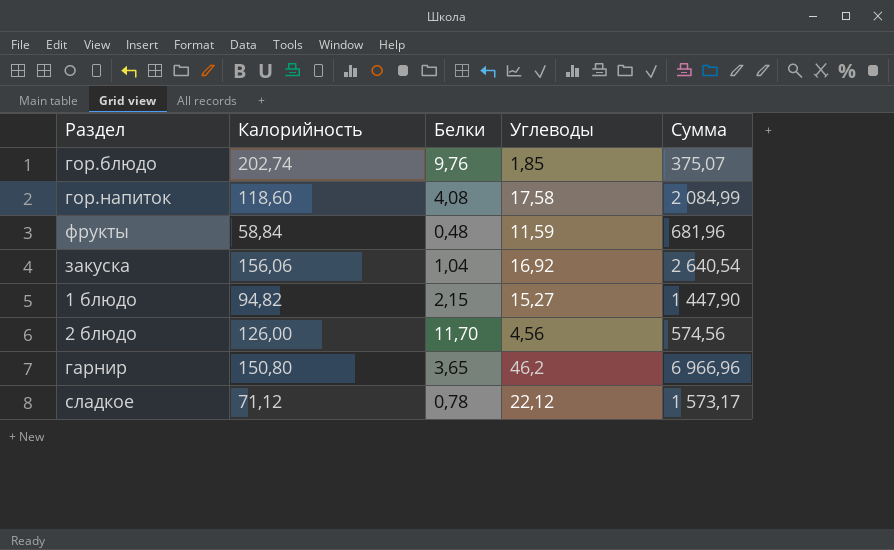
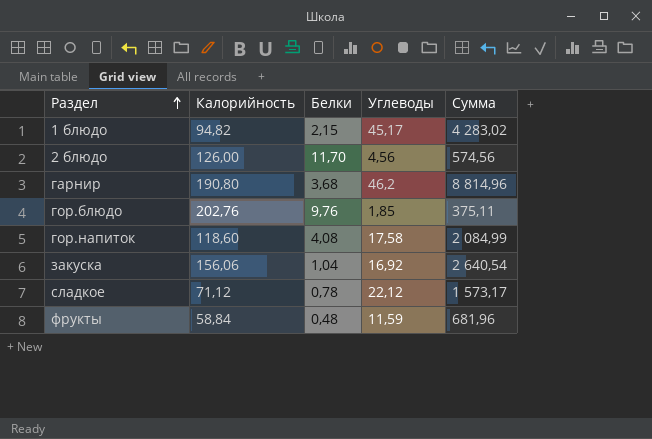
row order: none -> Раздел ascending
1 блюдо | Углеводы: 15,27 -> 45,17
1 блюдо | Сумма: 1 447,90 -> 4 283,02
гарнир | Калорийность: 150,80 -> 190,80
гарнир | Белки: 3,65 -> 3,68
гарнир | Сумма: 6 966,96 -> 8 814,96
гор.блюдо | Калорийность: 202,74 -> 202,76
гор.блюдо | Сумма: 375,07 -> 375,11

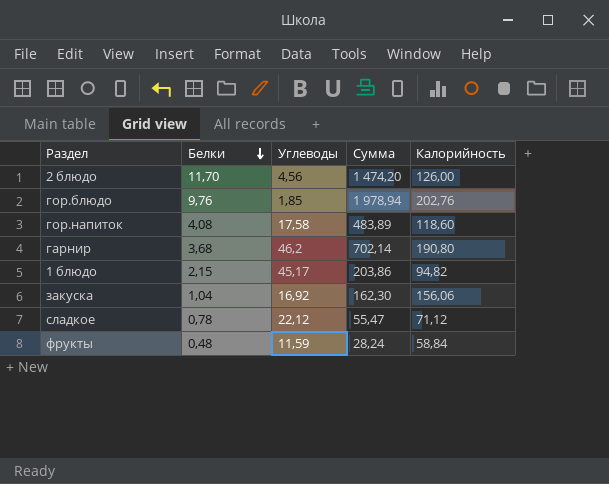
row order: Раздел ascending -> Белки descending
column Сумма | formula: [Калорийность] * [Углеводы] -> [Белки] * [Калорийность]
column Калорийность | position: 2 -> 5

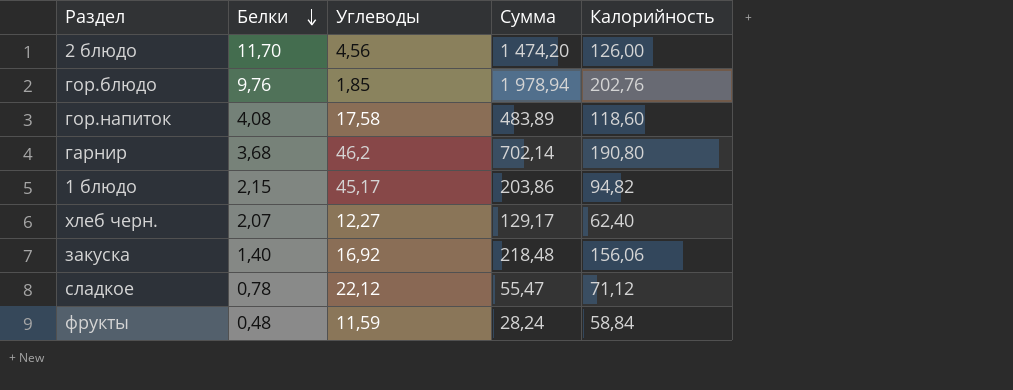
row хлеб черн.: none -> 2,07 | 12,27 | 129,17 | 62,40
закуска | Белки: 1,04 -> 1,40
закуска | Сумма: 162,30 -> 218,48

